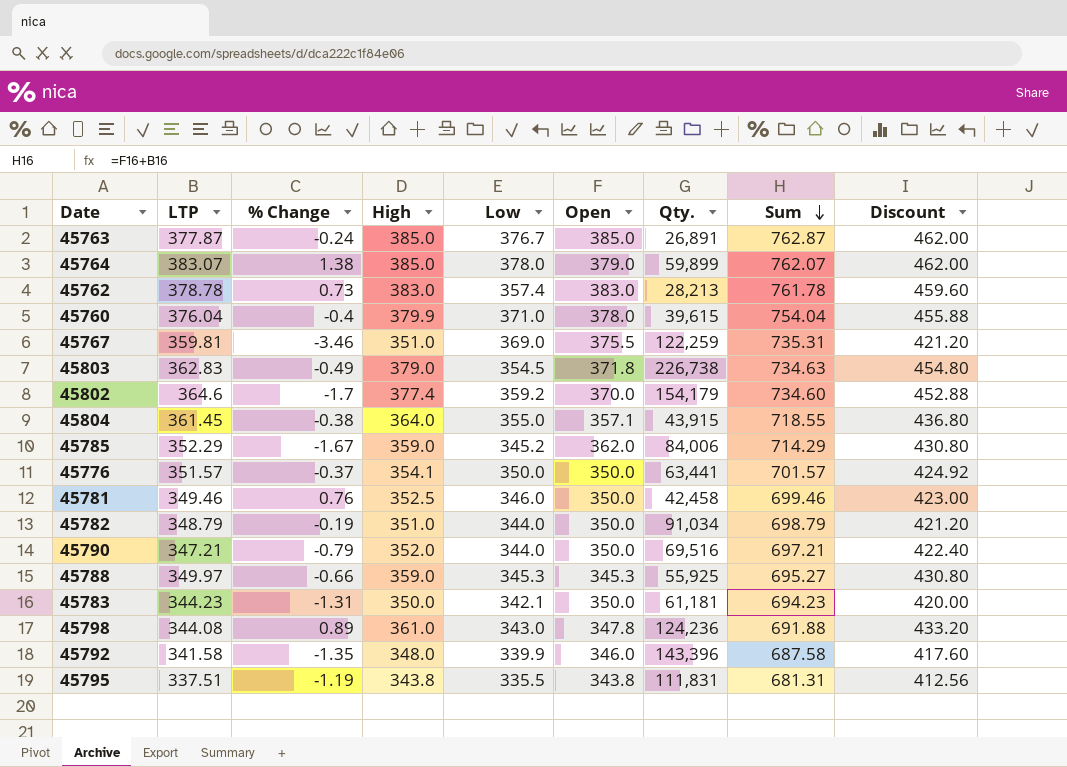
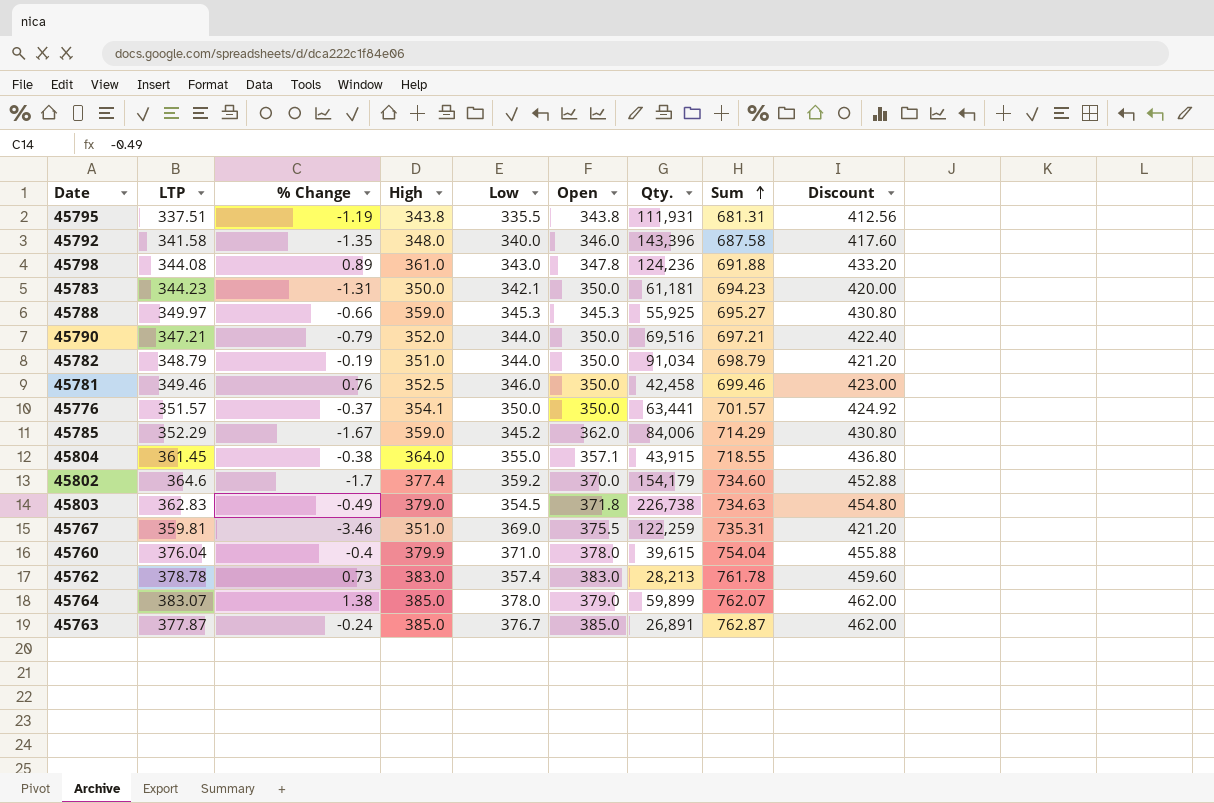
row order: Sum descending -> Sum ascending
45795 | Qty.: 111,831 -> 111,931
45792 | Low: 339.9 -> 340.0

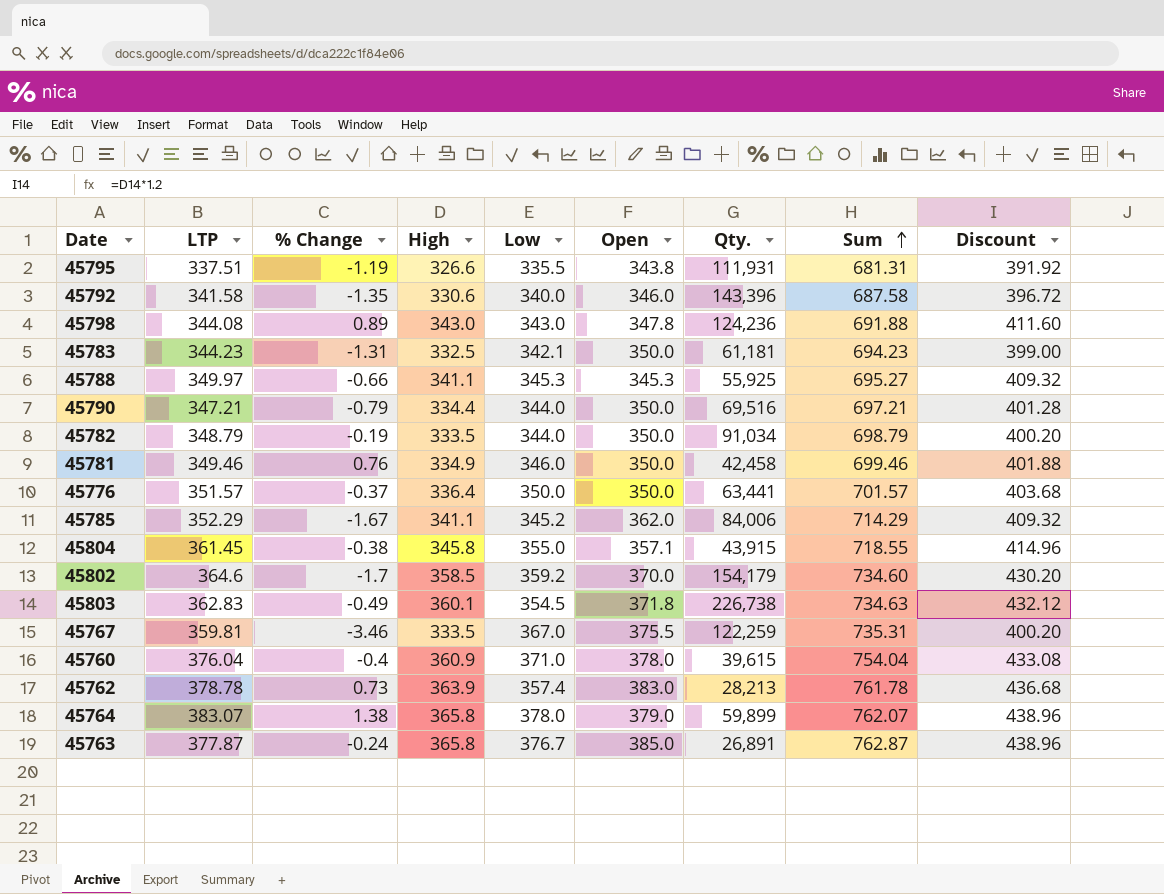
45795 | High: 343.8 -> 326.6
45795 | Discount: 412.56 -> 391.92
45792 | High: 348.0 -> 330.6
45792 | Discount: 417.60 -> 396.72
45798 | High: 361.0 -> 343.0
45798 | Discount: 433.20 -> 411.60
45783 | High: 350.0 -> 332.5
45783 | Discount: 420.00 -> 399.00
45788 | High: 359.0 -> 341.1
45788 | Discount: 430.80 -> 409.32
45790 | High: 352.0 -> 334.4
45790 | Discount: 422.40 -> 401.28
45782 | High: 351.0 -> 333.5
45782 | Discount: 421.20 -> 400.20
45781 | High: 352.5 -> 334.9
45781 | Discount: 423.00 -> 401.88
45776 | High: 354.1 -> 336.4
45776 | Discount: 424.92 -> 403.68
45785 | High: 359.0 -> 341.1
45785 | Discount: 430.80 -> 409.32
45804 | High: 364.0 -> 345.8
45804 | Discount: 436.80 -> 414.96
45802 | High: 377.4 -> 358.5
45802 | Discount: 452.88 -> 430.20
45803 | High: 379.0 -> 360.1
45803 | Discount: 454.80 -> 432.12
45767 | High: 351.0 -> 333.5
45767 | Low: 369.0 -> 367.0
45767 | Discount: 421.20 -> 400.20
45760 | High: 379.9 -> 360.9
45760 | Discount: 455.88 -> 433.08
45762 | High: 383.0 -> 363.9
45762 | Discount: 459.60 -> 436.68
45764 | High: 385.0 -> 365.8
45764 | Discount: 462.00 -> 438.96
45763 | High: 385.0 -> 365.8
45763 | Discount: 462.00 -> 438.96

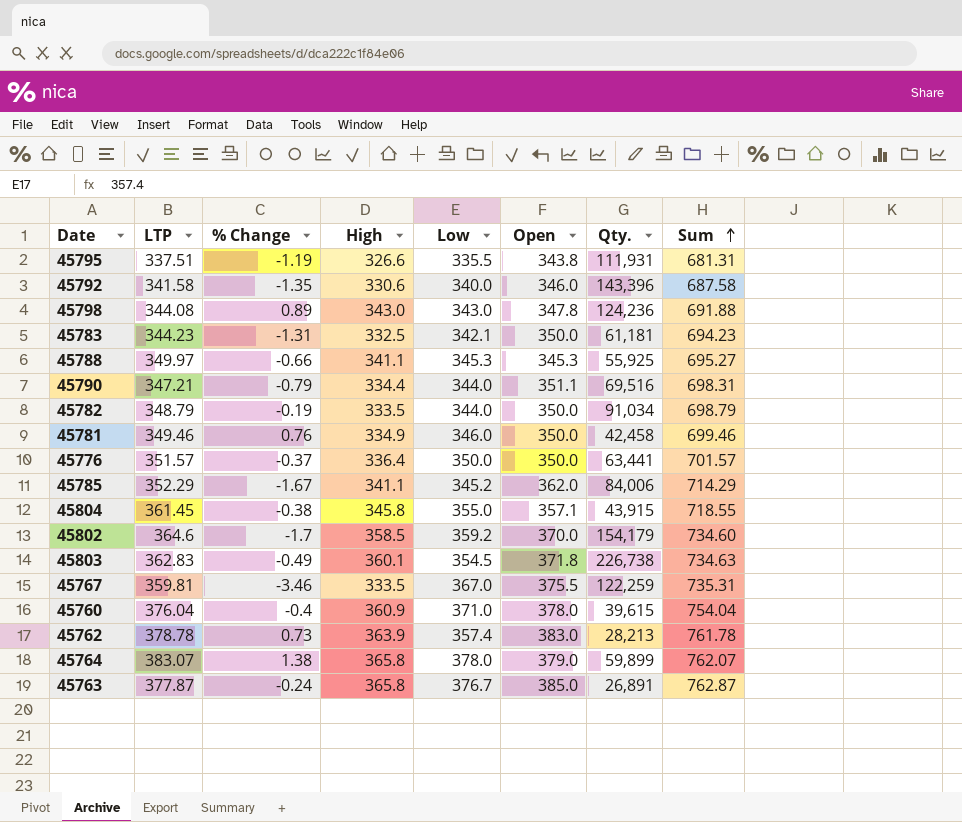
column Discount | formula: [High] * 1.2 -> none
45790 | Open: 350.0 -> 351.1
45790 | Sum: 697.21 -> 698.31

